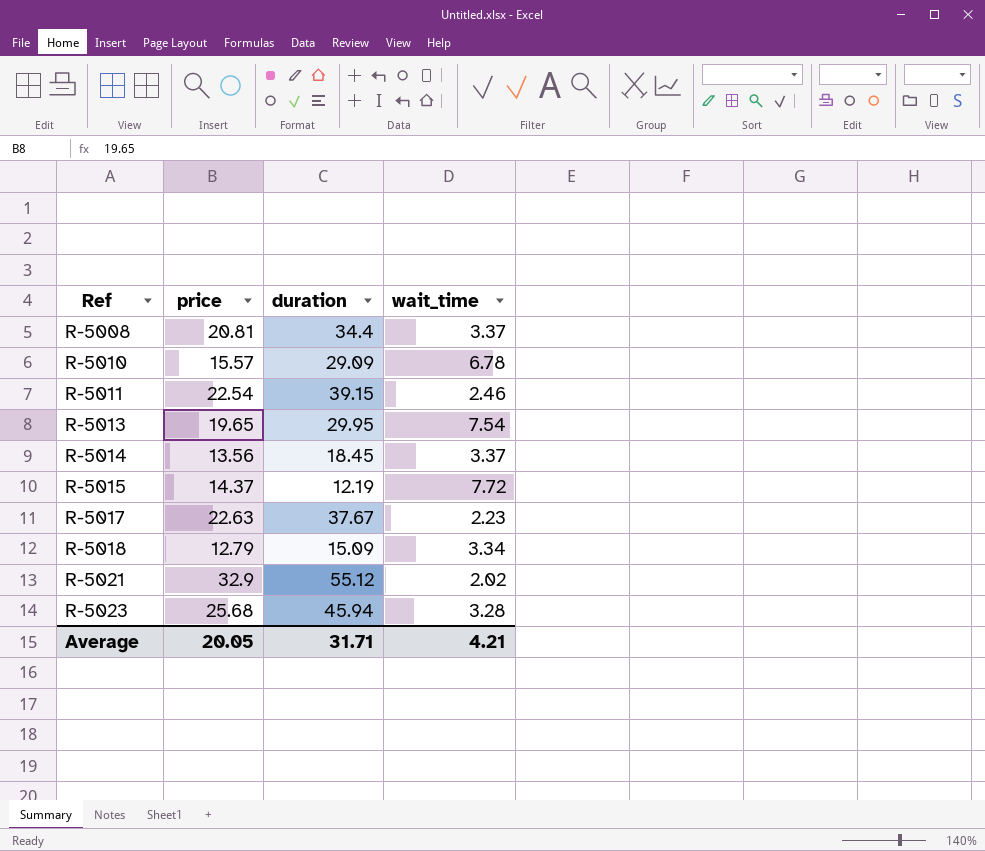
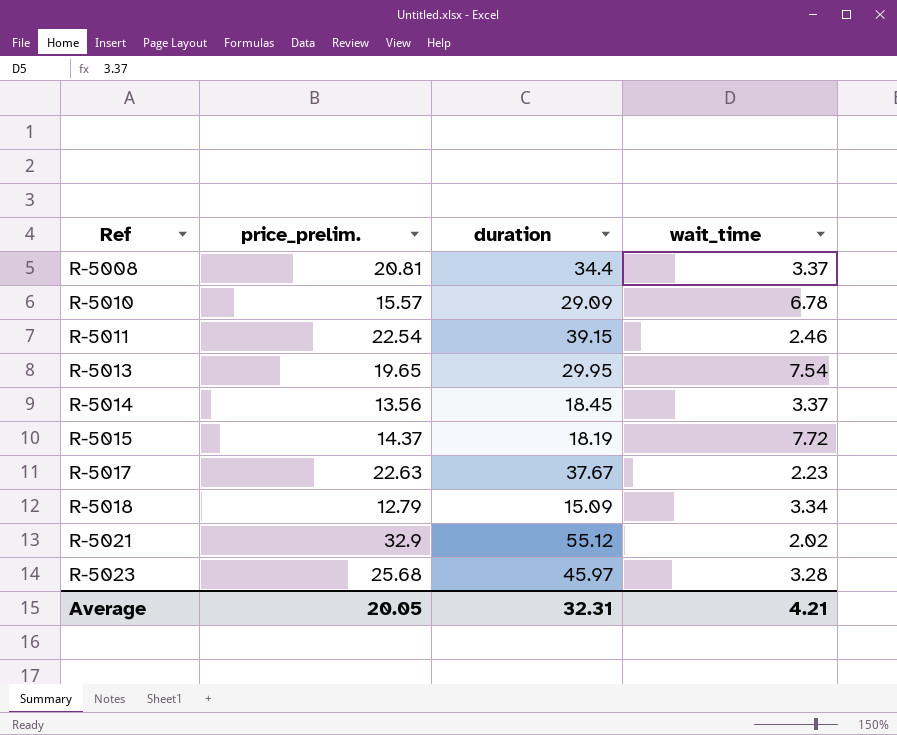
column name: price -> price_prelim.
R-5015 | duration: 12.19 -> 18.19
R-5023 | duration: 45.94 -> 45.97
Average | duration: 31.71 -> 32.31

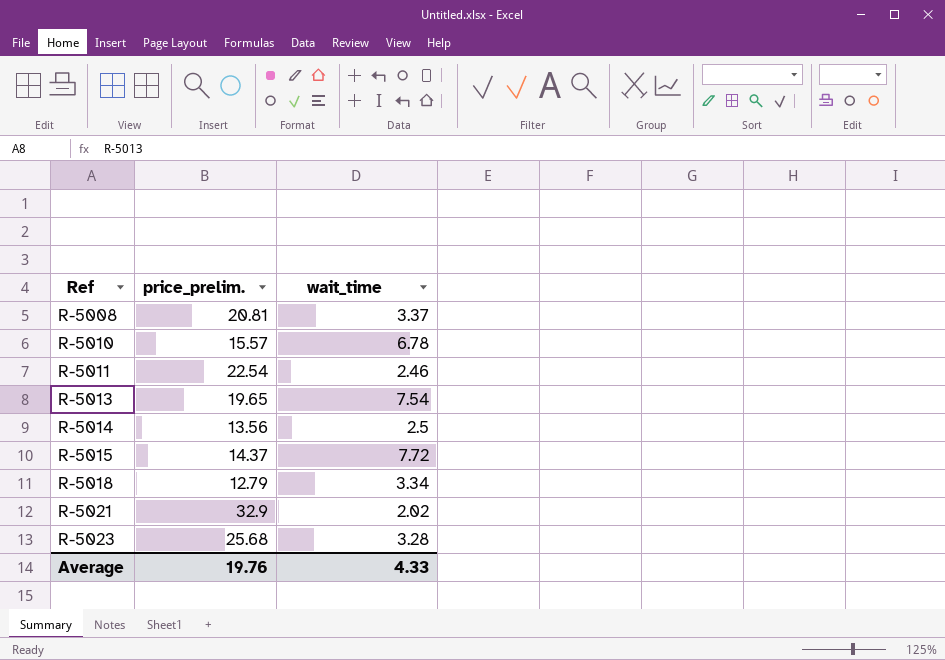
column duration | position: 3 -> none
row R-5017: 22.63 | 37.67 | 2.23 -> none
R-5014 | wait_time: 3.37 -> 2.5
Average | price_prelim.: 20.05 -> 19.76
Average | wait_time: 4.21 -> 4.33

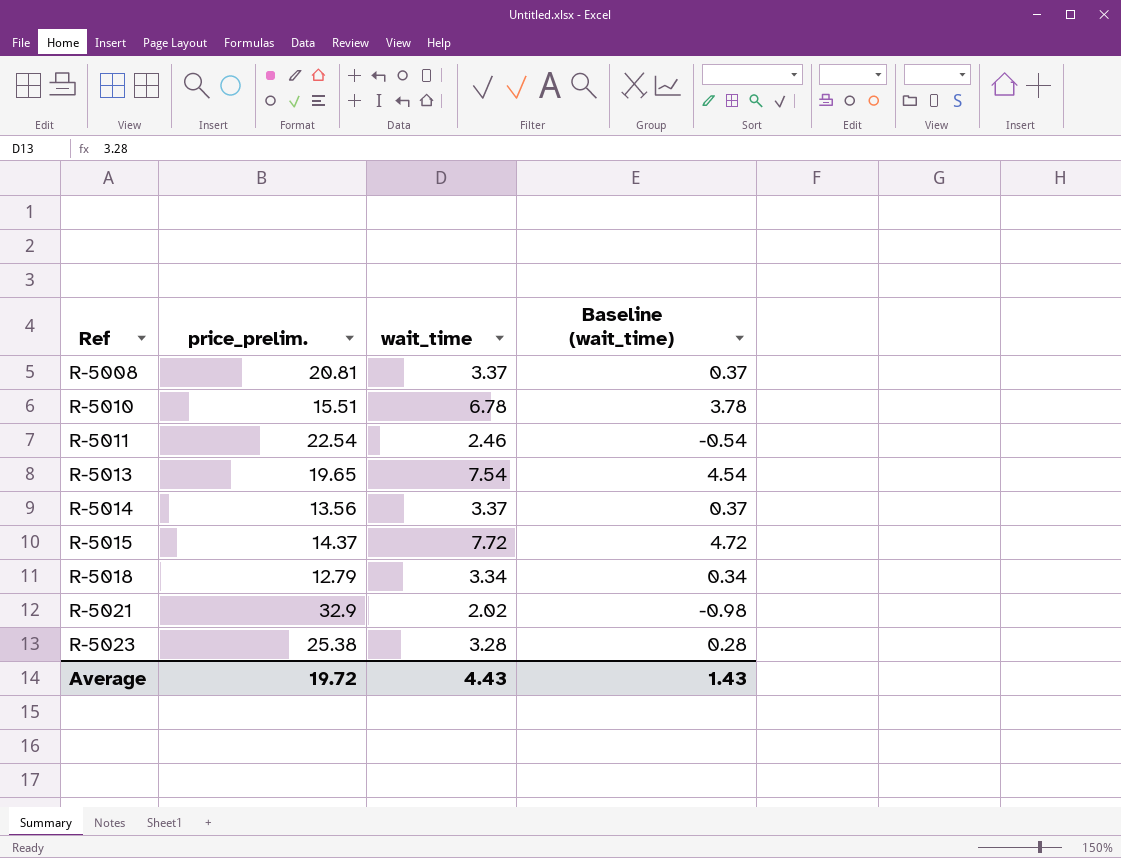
column Baseline (wait_time) | formula: none -> [wait_time] - 3
R-5010 | price_prelim.: 15.57 -> 15.51
R-5014 | wait_time: 2.5 -> 3.37
R-5023 | price_prelim.: 25.68 -> 25.38
Average | price_prelim.: 19.76 -> 19.72
Average | wait_time: 4.33 -> 4.43

